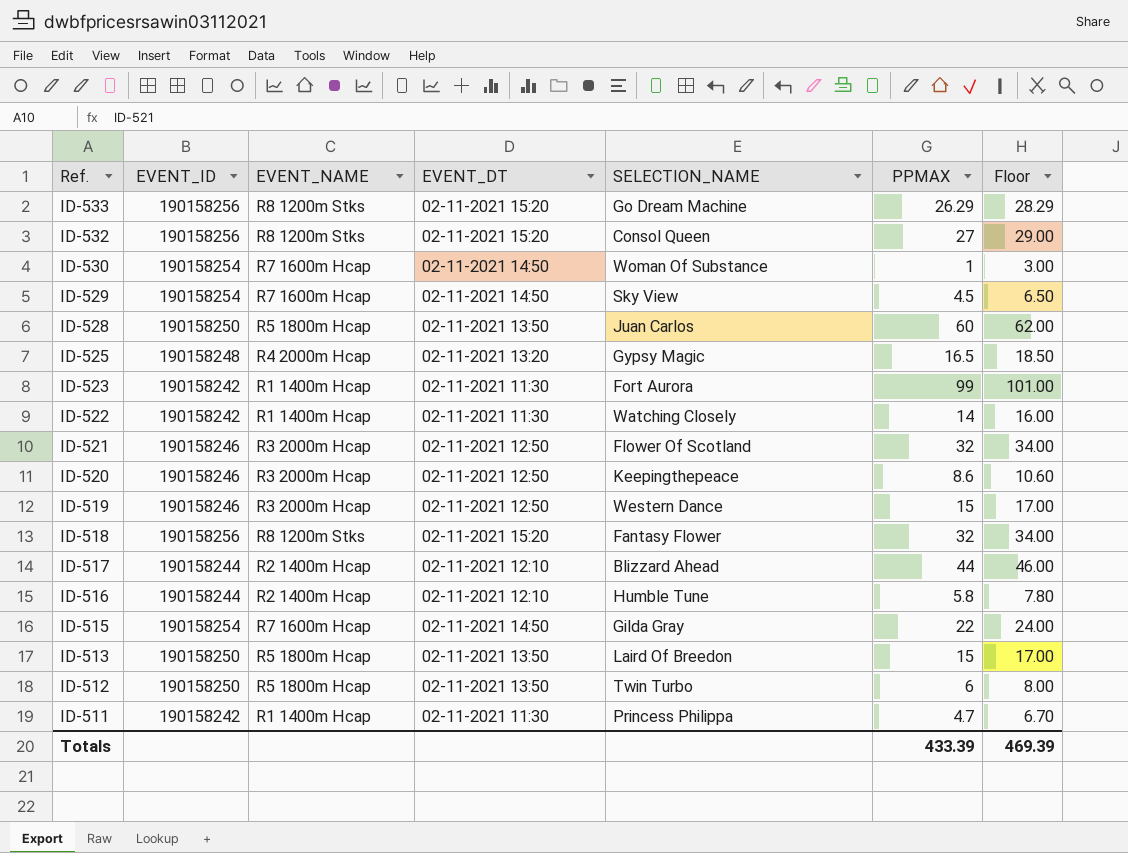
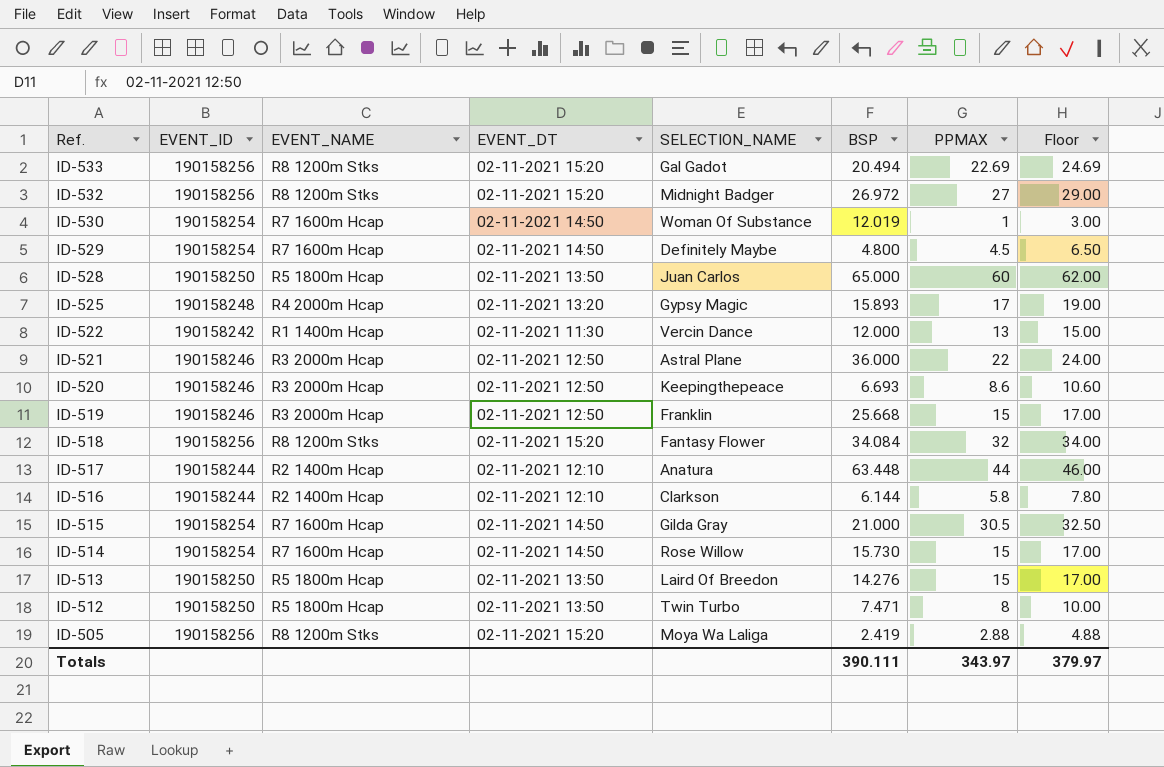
column BSP | position: none -> 6
row ID-523: 190158242 | R1 1400m Hcap | 02-11-2021 11:30 | Fort Aurora | 99 | 101.00 -> none
row ID-511: 190158242 | R1 1400m Hcap | 02-11-2021 11:30 | Princess Philippa | 4.7 | 6.70 -> none
ID-533 | SELECTION_NAME: Go Dream Machine -> Gal Gadot
ID-533 | PPMAX: 26.29 -> 22.69
ID-533 | Floor: 28.29 -> 24.69
ID-532 | SELECTION_NAME: Consol Queen -> Midnight Badger
ID-529 | SELECTION_NAME: Sky View -> Definitely Maybe
ID-525 | PPMAX: 16.5 -> 17
ID-525 | Floor: 18.50 -> 19.00
ID-522 | SELECTION_NAME: Watching Closely -> Vercin Dance
ID-522 | PPMAX: 14 -> 13
ID-522 | Floor: 16.00 -> 15.00
ID-521 | SELECTION_NAME: Flower Of Scotland -> Astral Plane
ID-521 | PPMAX: 32 -> 22
ID-521 | Floor: 34.00 -> 24.00
ID-519 | SELECTION_NAME: Western Dance -> Franklin
ID-517 | SELECTION_NAME: Blizzard Ahead -> Anatura
ID-516 | SELECTION_NAME: Humble Tune -> Clarkson
ID-515 | PPMAX: 22 -> 30.5
ID-515 | Floor: 24.00 -> 32.50
row ID-514: none -> 190158254 | R7 1600m Hcap | 02-11-2021 14:50 | Rose Willow | 15.730 | 15 | 17.00
ID-512 | PPMAX: 6 -> 8
ID-512 | Floor: 8.00 -> 10.00
row ID-505: none -> 190158256 | R8 1200m Stks | 02-11-2021 15:20 | Moya Wa Laliga | 2.419 | 2.88 | 4.88
Totals | PPMAX: 433.39 -> 343.97
Totals | Floor: 469.39 -> 379.97

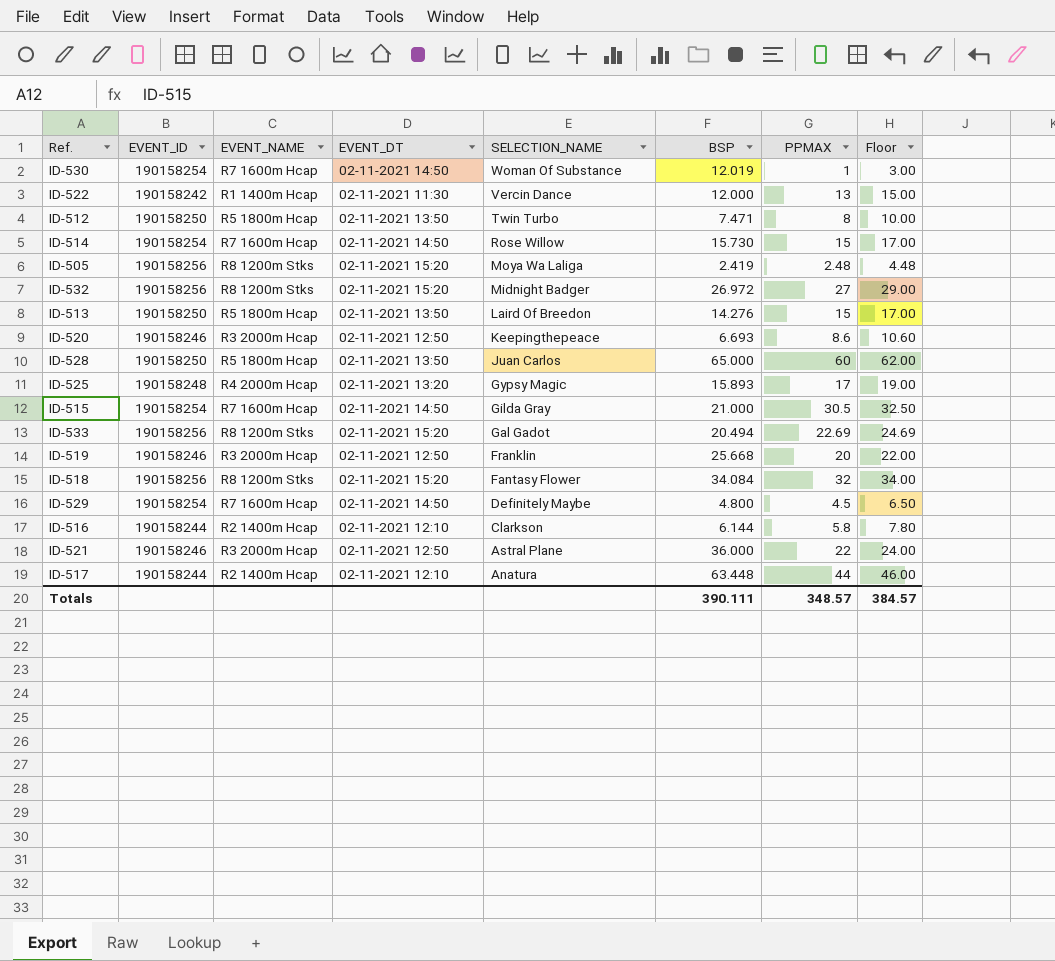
row order: Ref. descending -> SELECTION_NAME descending
ID-505 | PPMAX: 2.88 -> 2.48
ID-505 | Floor: 4.88 -> 4.48
ID-519 | PPMAX: 15 -> 20
ID-519 | Floor: 17.00 -> 22.00
Totals | PPMAX: 343.97 -> 348.57
Totals | Floor: 379.97 -> 384.57

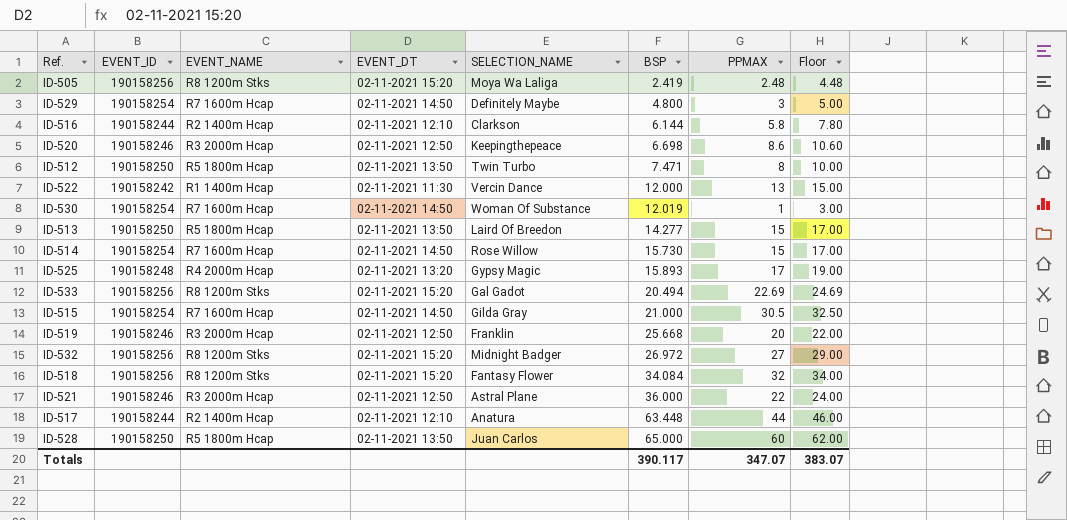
row order: SELECTION_NAME descending -> BSP ascending
ID-529 | PPMAX: 4.5 -> 3
ID-529 | Floor: 6.50 -> 5.00
ID-520 | BSP: 6.693 -> 6.698
ID-513 | BSP: 14.276 -> 14.277
Totals | BSP: 390.111 -> 390.117
Totals | PPMAX: 348.57 -> 347.07
Totals | Floor: 384.57 -> 383.07

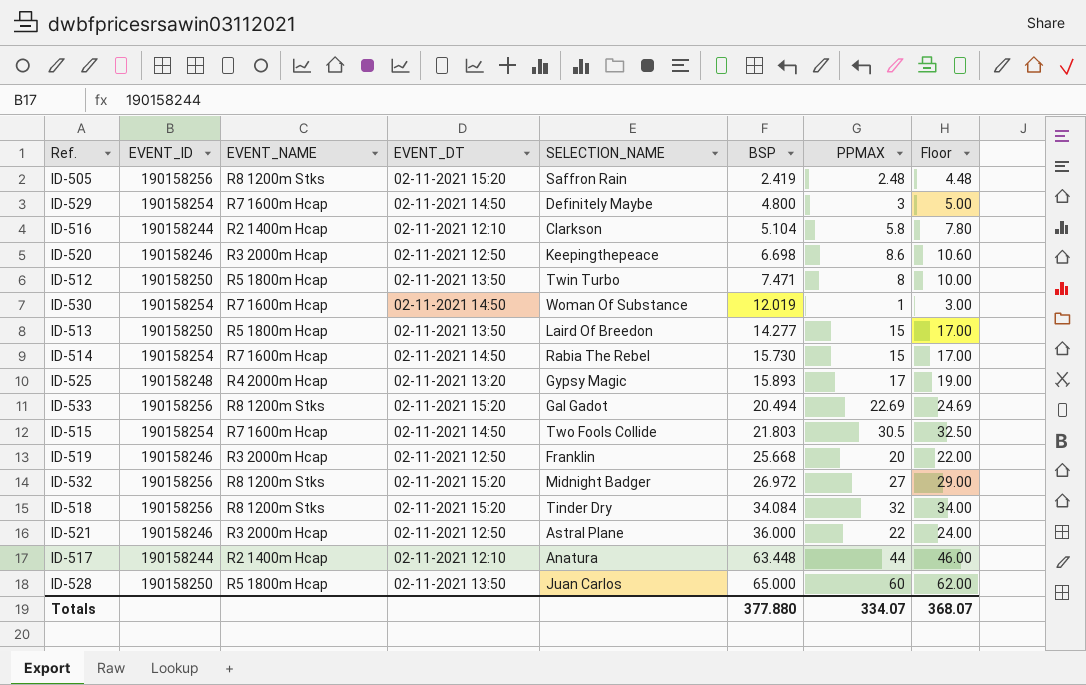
row ID-522: 190158242 | R1 1400m Hcap | 02-11-2021 11:30 | Vercin Dance | 12.000 | 13 | 15.00 -> none
ID-505 | SELECTION_NAME: Moya Wa Laliga -> Saffron Rain
ID-516 | BSP: 6.144 -> 5.104
ID-514 | SELECTION_NAME: Rose Willow -> Rabia The Rebel
ID-515 | SELECTION_NAME: Gilda Gray -> Two Fools Collide
ID-515 | BSP: 21.000 -> 21.803
ID-518 | SELECTION_NAME: Fantasy Flower -> Tinder Dry
Totals | BSP: 390.117 -> 377.880
Totals | PPMAX: 347.07 -> 334.07
Totals | Floor: 383.07 -> 368.07

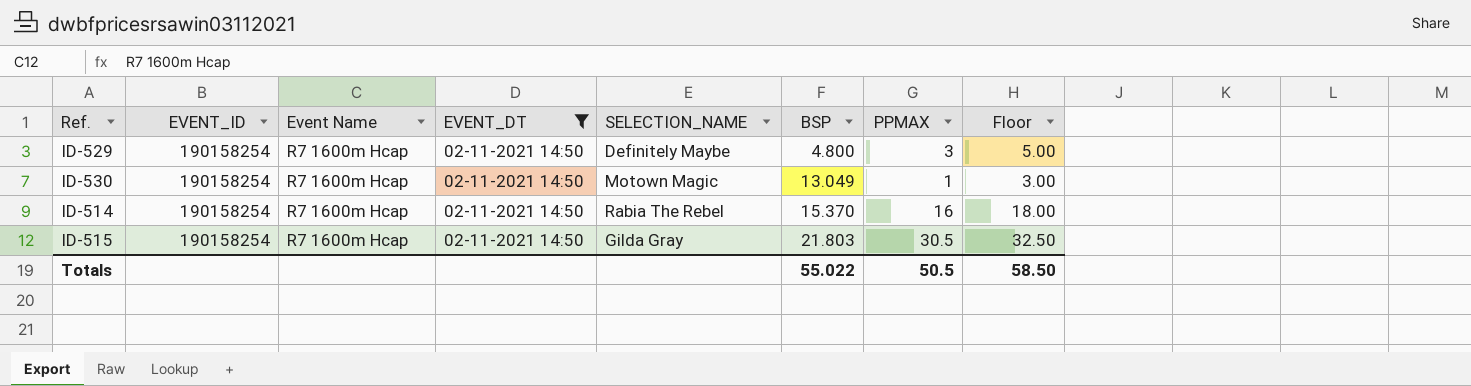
filter: none -> EVENT_DT = 02-11-2021 14:50
column name: EVENT_NAME -> Event Name
ID-530 | SELECTION_NAME: Woman Of Substance -> Motown Magic
ID-530 | BSP: 12.019 -> 13.049
ID-514 | BSP: 15.730 -> 15.370
ID-514 | PPMAX: 15 -> 16
ID-514 | Floor: 17.00 -> 18.00
ID-515 | SELECTION_NAME: Two Fools Collide -> Gilda Gray
Totals | BSP: 377.880 -> 55.022
Totals | PPMAX: 334.07 -> 50.5
Totals | Floor: 368.07 -> 58.50

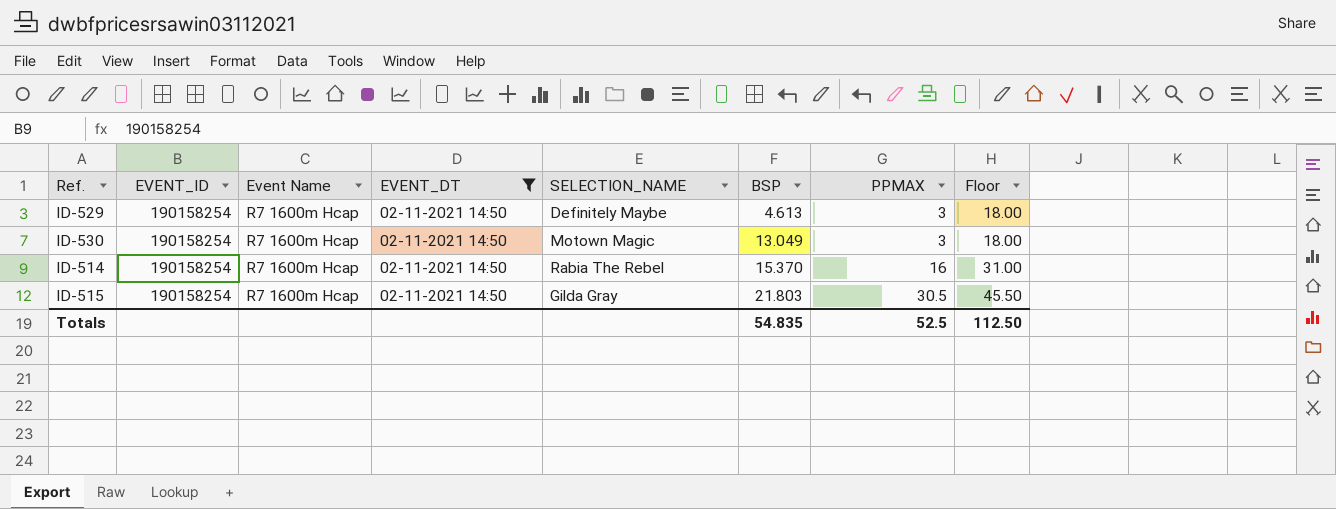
column Floor | formula: [PPMAX] + 2 -> [PPMAX] + 15
ID-529 | BSP: 4.800 -> 4.613
ID-530 | PPMAX: 1 -> 3
Totals | BSP: 55.022 -> 54.835
Totals | PPMAX: 50.5 -> 52.5
Totals | Floor: 58.50 -> 112.50

